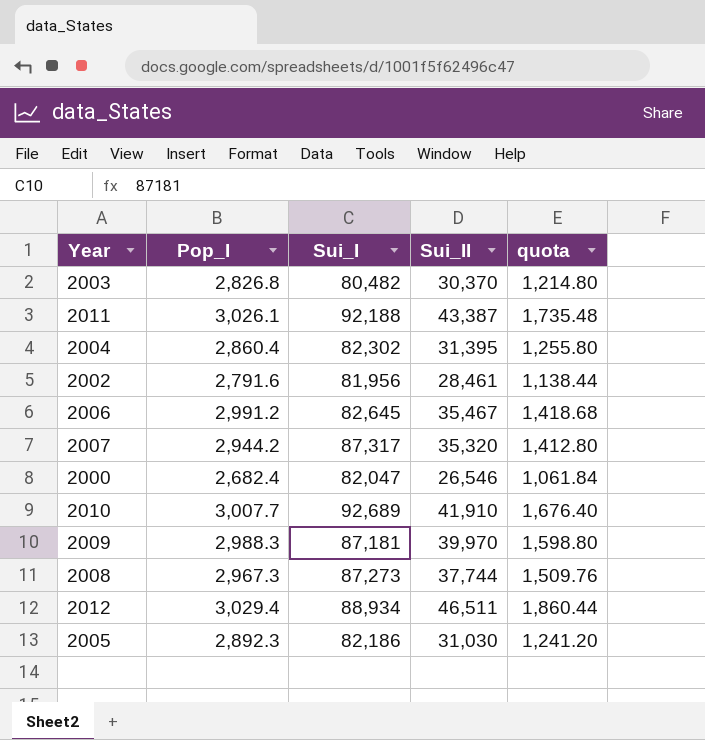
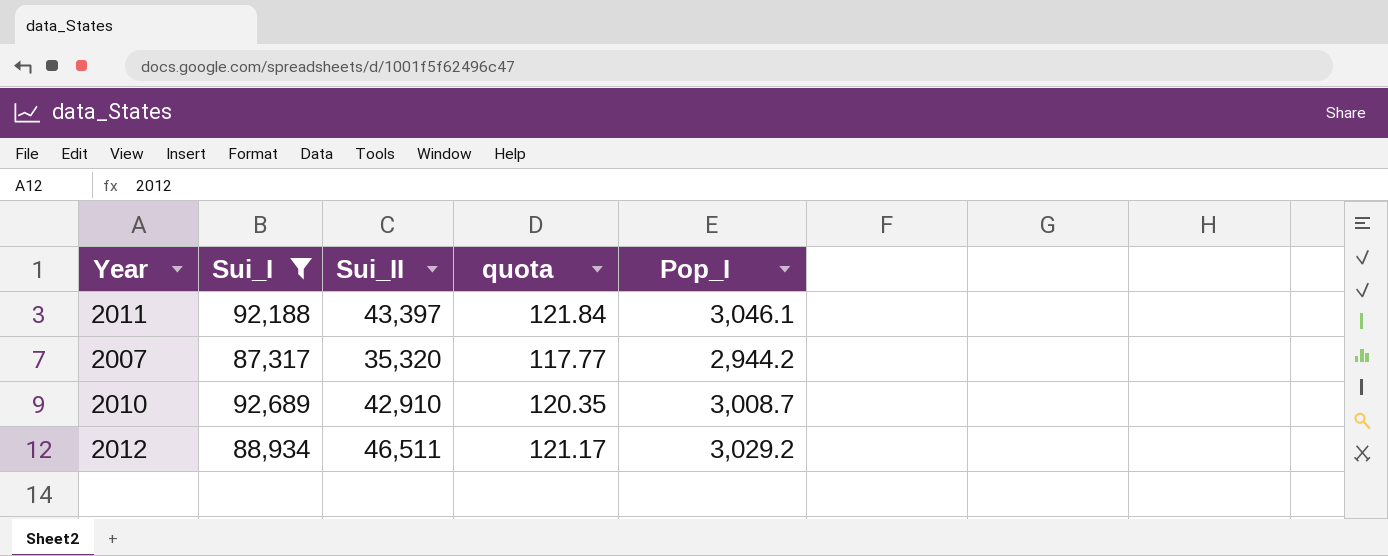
filter: none -> Sui_I >= 87,317
column quota | formula: [Sui_II] * 0.04 -> [Pop_I] * 0.04
column Pop_I | position: 2 -> 5
2011 | Sui_II: 43,387 -> 43,397
2011 | Pop_I: 3,026.1 -> 3,046.1
2010 | Sui_II: 41,910 -> 42,910
2010 | Pop_I: 3,007.7 -> 3,008.7
2012 | Pop_I: 3,029.4 -> 3,029.2

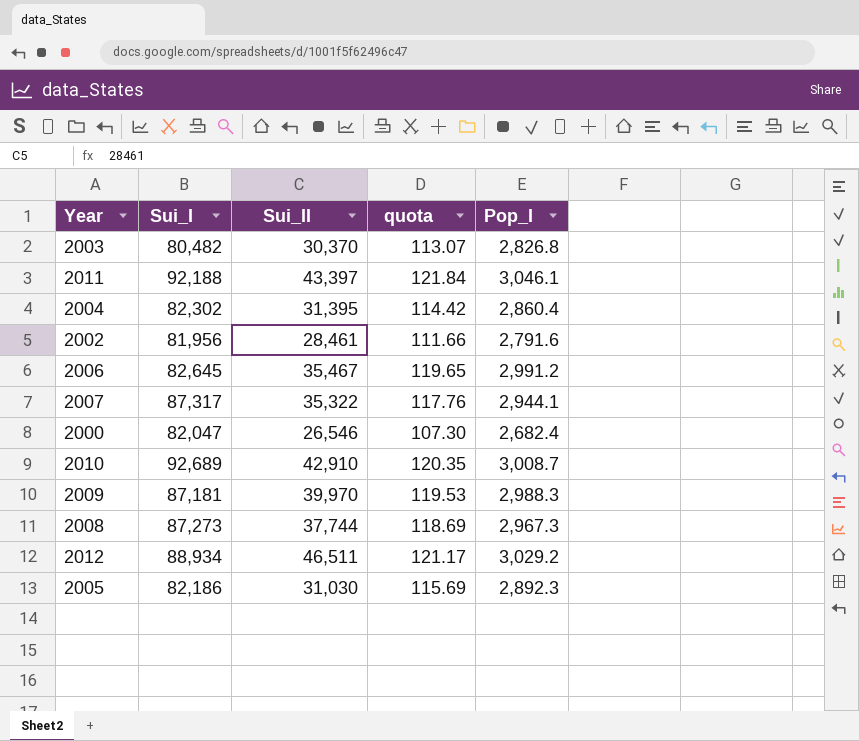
filter: Sui_I >= 87,317 -> none
2007 | Sui_II: 35,320 -> 35,322
2007 | quota: 117.77 -> 117.76
2007 | Pop_I: 2,944.2 -> 2,944.1

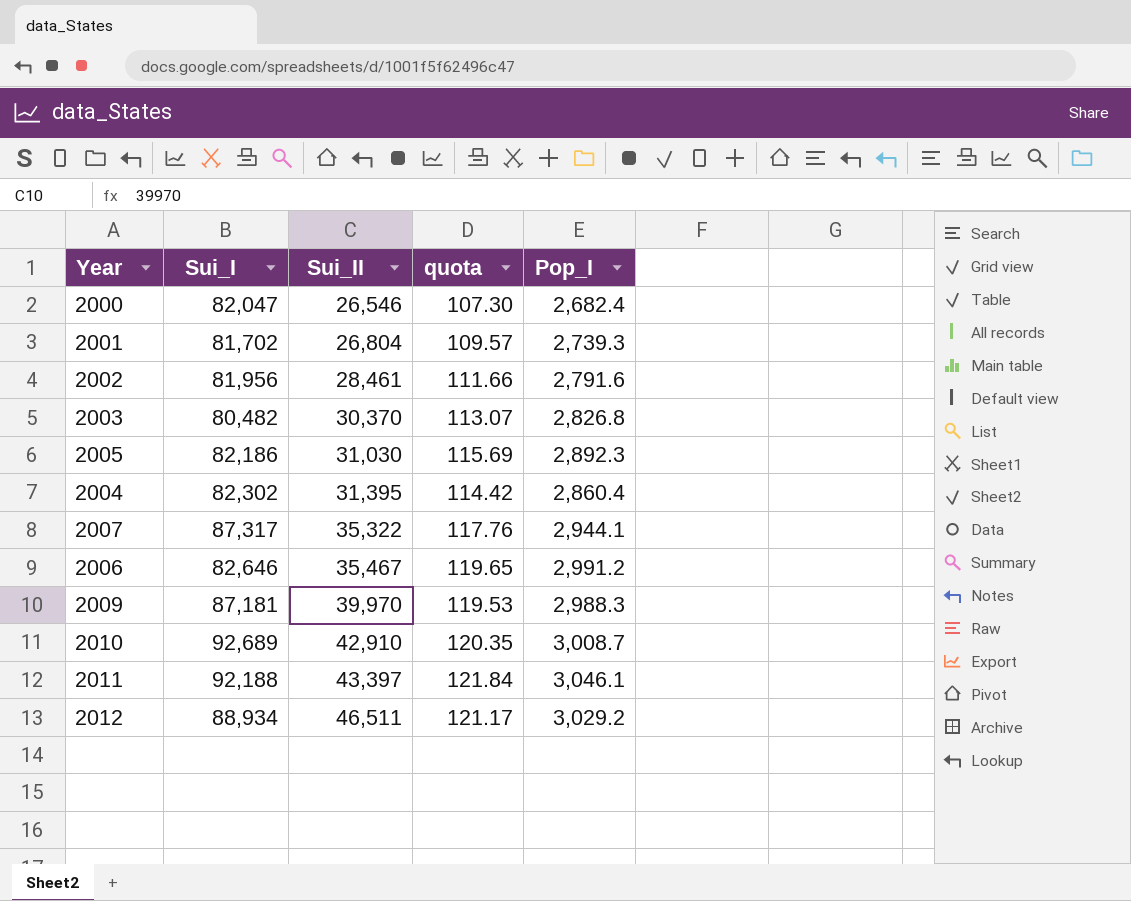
row order: none -> Sui_II ascending
row 2008: 87,273 | 37,744 | 118.69 | 2,967.3 -> none
row 2001: none -> 81,702 | 26,804 | 109.57 | 2,739.3
2006 | Sui_I: 82,645 -> 82,646

